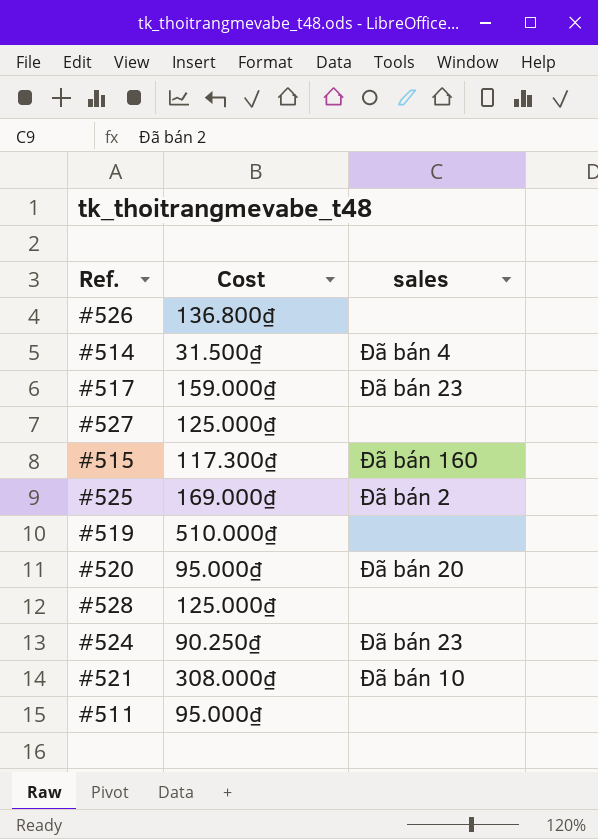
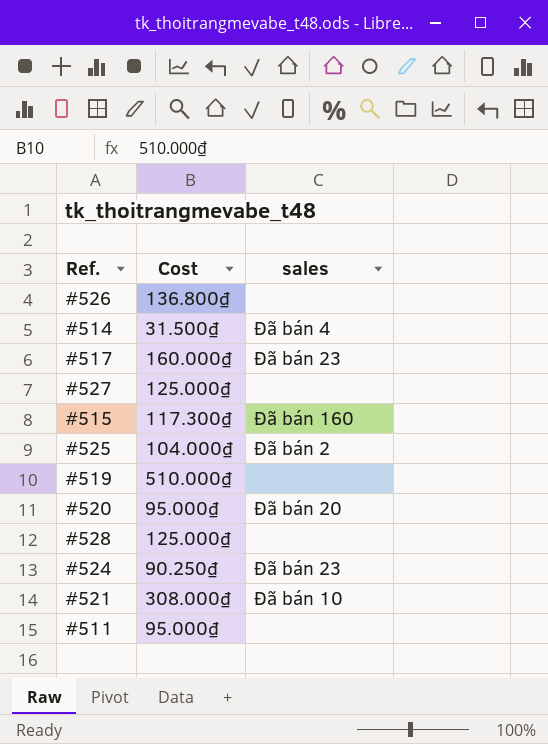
#517 | Cost: 159.000₫ -> 160.000₫
#525 | Cost: 169.000₫ -> 104.000₫

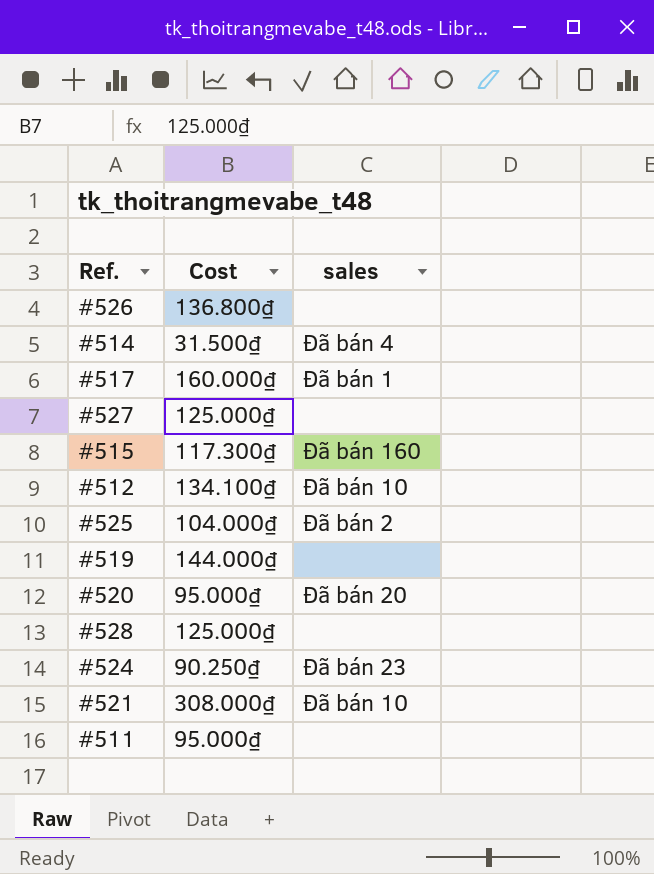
#517 | sales: Đã bán 23 -> Đã bán 1
row #512: none -> 134.100₫ | Đã bán 10
#519 | Cost: 510.000₫ -> 144.000₫

